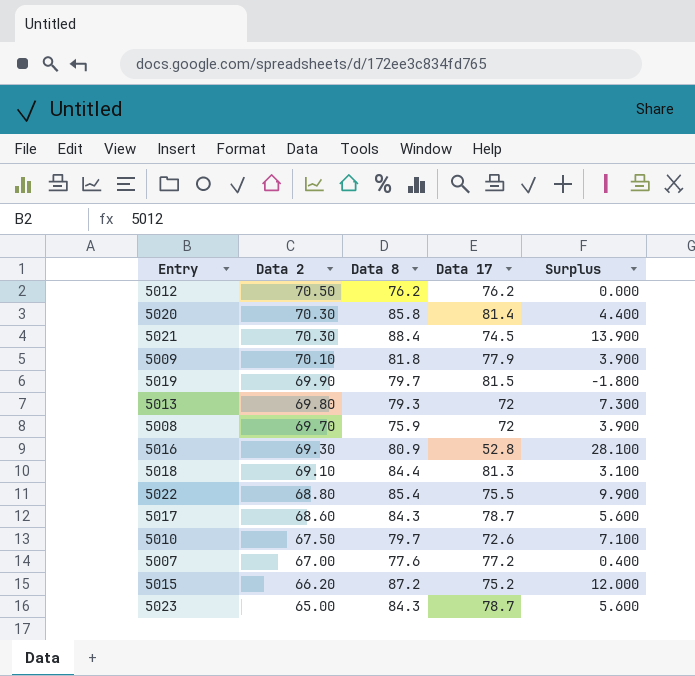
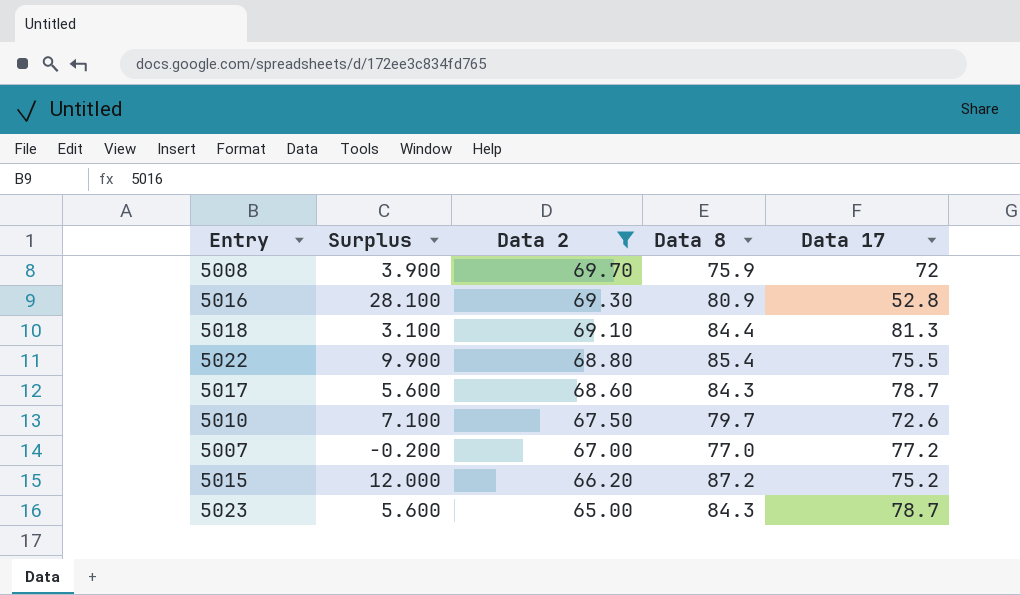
filter: none -> Data 2 <= 69.70
column Surplus | position: 5 -> 2
5007 | Surplus: 0.400 -> -0.200
5007 | Data 8: 77.6 -> 77.0

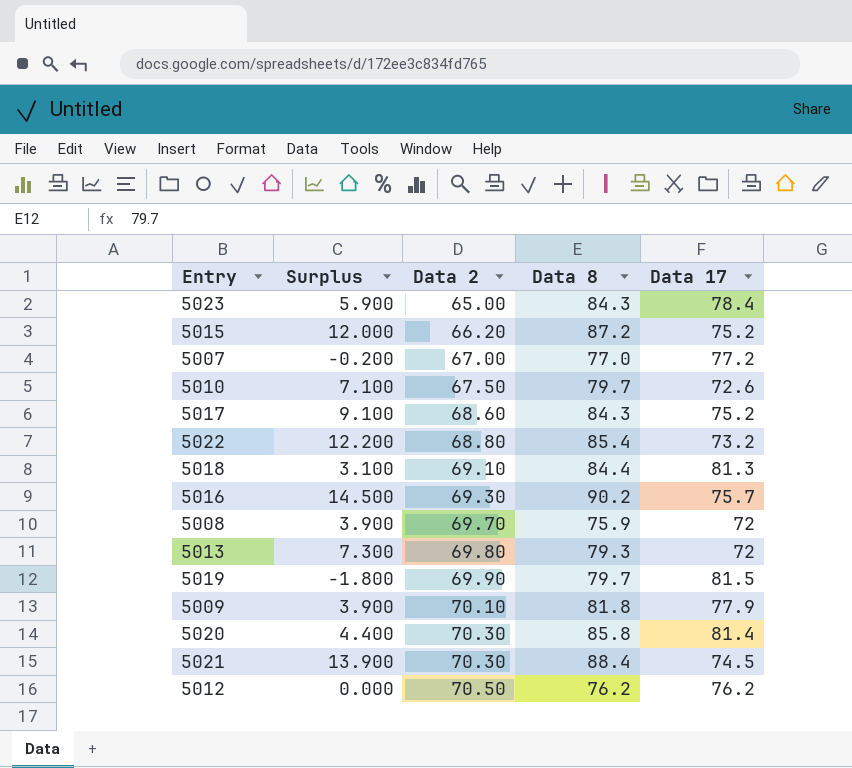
filter: Data 2 <= 69.70 -> none
row order: Data 2 descending -> Data 2 ascending
5023 | Surplus: 5.600 -> 5.900
5023 | Data 17: 78.7 -> 78.4
5017 | Surplus: 5.600 -> 9.100
5017 | Data 17: 78.7 -> 75.2
5022 | Surplus: 9.900 -> 12.200
5022 | Data 17: 75.5 -> 73.2
5016 | Surplus: 28.100 -> 14.500
5016 | Data 8: 80.9 -> 90.2
5016 | Data 17: 52.8 -> 75.7

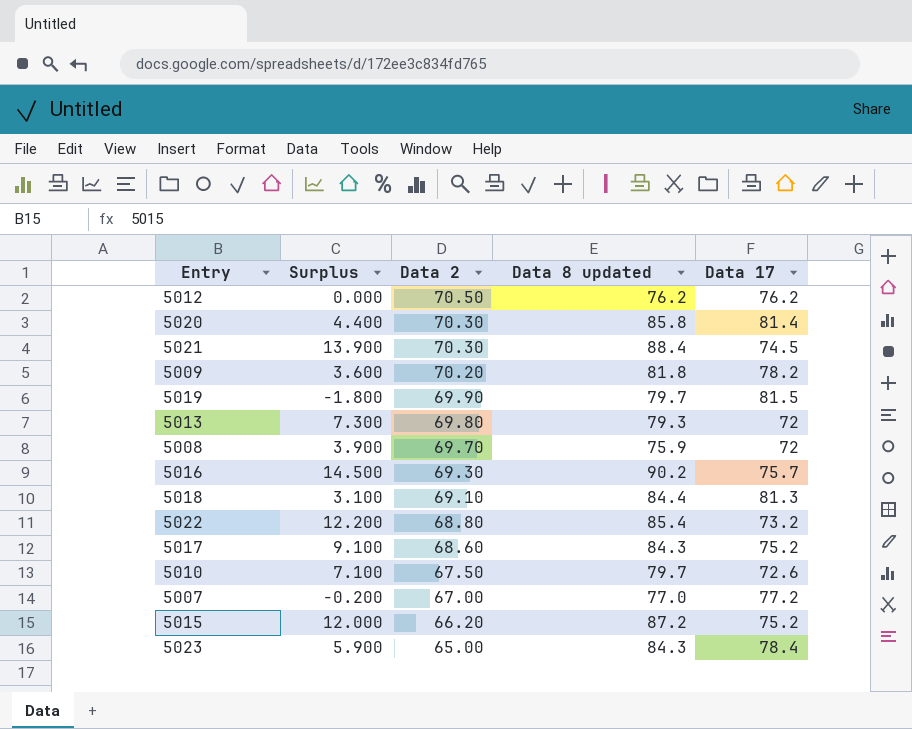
row order: Data 2 ascending -> Data 2 descending
column name: Data 8 -> Data 8 updated
5009 | Surplus: 3.900 -> 3.600
5009 | Data 2: 70.10 -> 70.20
5009 | Data 17: 77.9 -> 78.2

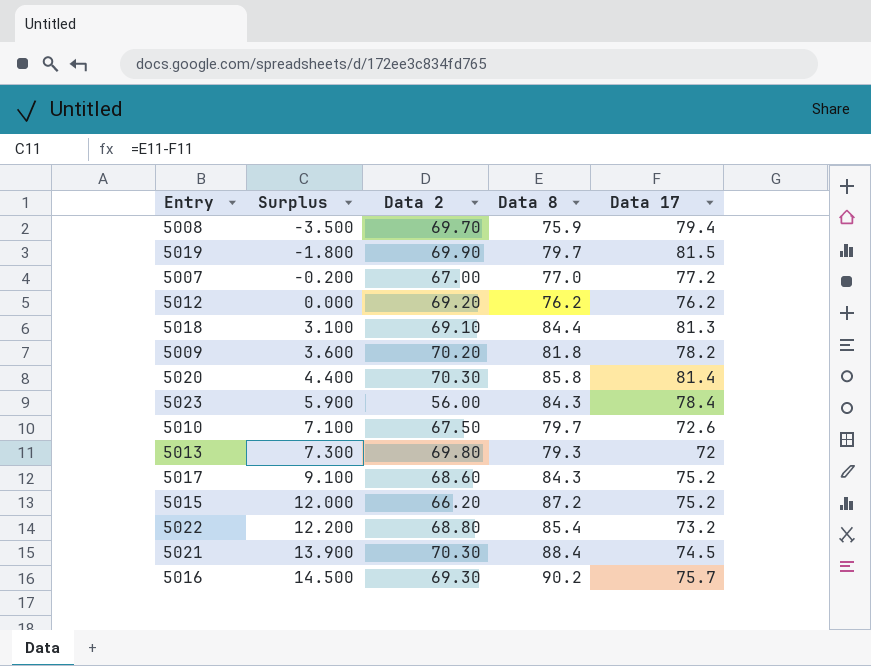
row order: Data 2 descending -> Surplus ascending
column name: Data 8 updated -> Data 8
5008 | Surplus: 3.900 -> -3.500
5008 | Data 17: 72 -> 79.4
5012 | Data 2: 70.50 -> 69.20
5023 | Data 2: 65.00 -> 56.00

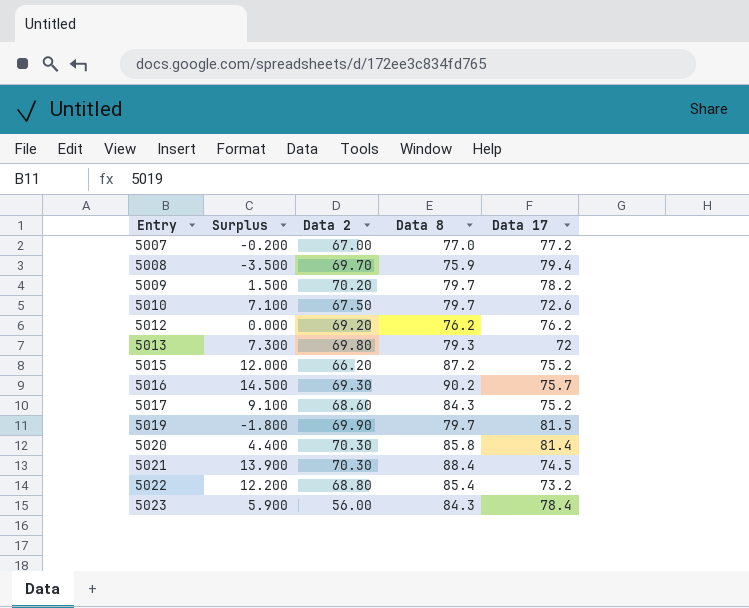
row order: Surplus ascending -> Entry ascending
row 5018: 3.100 | 69.10 | 84.4 | 81.3 -> none
5009 | Surplus: 3.600 -> 1.500
5009 | Data 8: 81.8 -> 79.7

